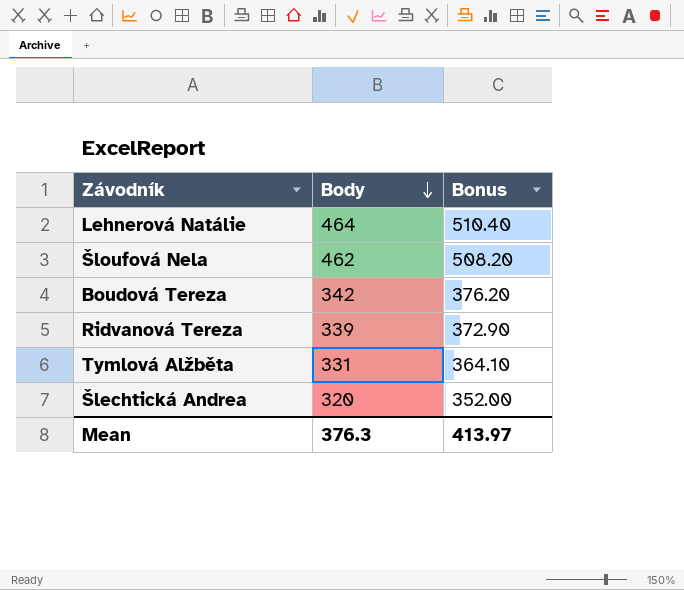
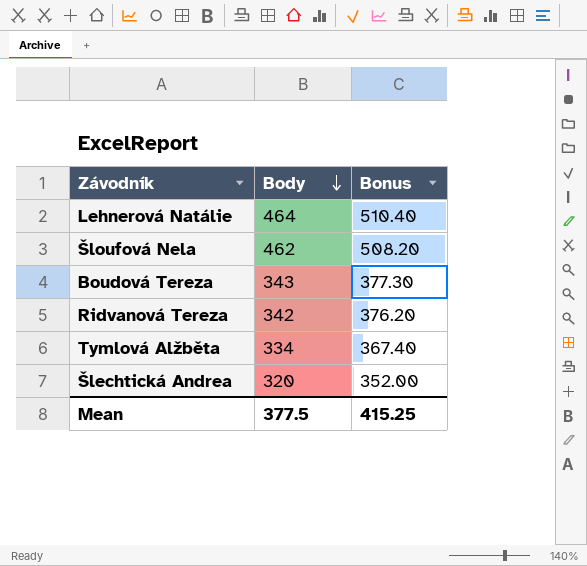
Boudová Tereza | Body: 342 -> 343
Boudová Tereza | Bonus: 376.20 -> 377.30
Ridvanová Tereza | Body: 339 -> 342
Ridvanová Tereza | Bonus: 372.90 -> 376.20
Tymlová Alžběta | Body: 331 -> 334
Tymlová Alžběta | Bonus: 364.10 -> 367.40
Mean | Body: 376.3 -> 377.5
Mean | Bonus: 413.97 -> 415.25

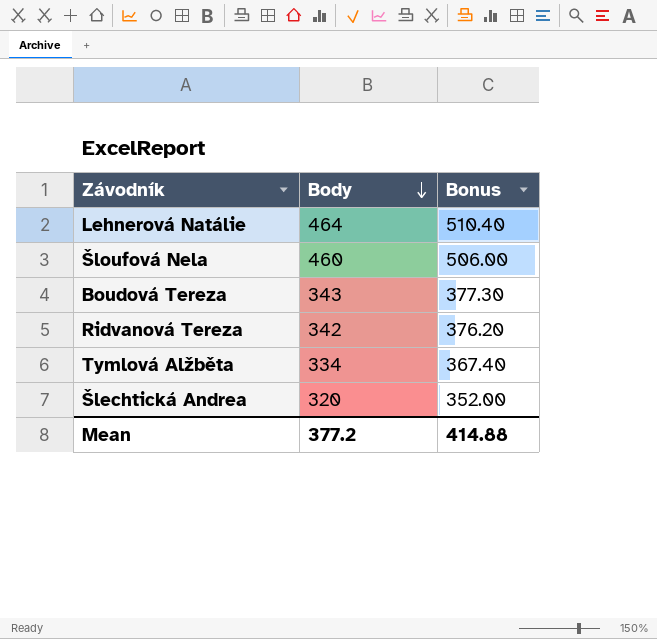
Šloufová Nela | Body: 462 -> 460
Šloufová Nela | Bonus: 508.20 -> 506.00
Mean | Body: 377.5 -> 377.2
Mean | Bonus: 415.25 -> 414.88

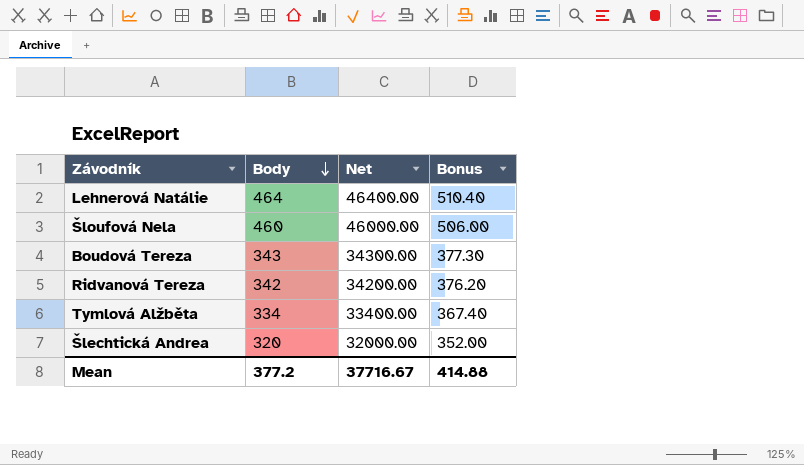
column Net | formula: none -> [Body] * 100

